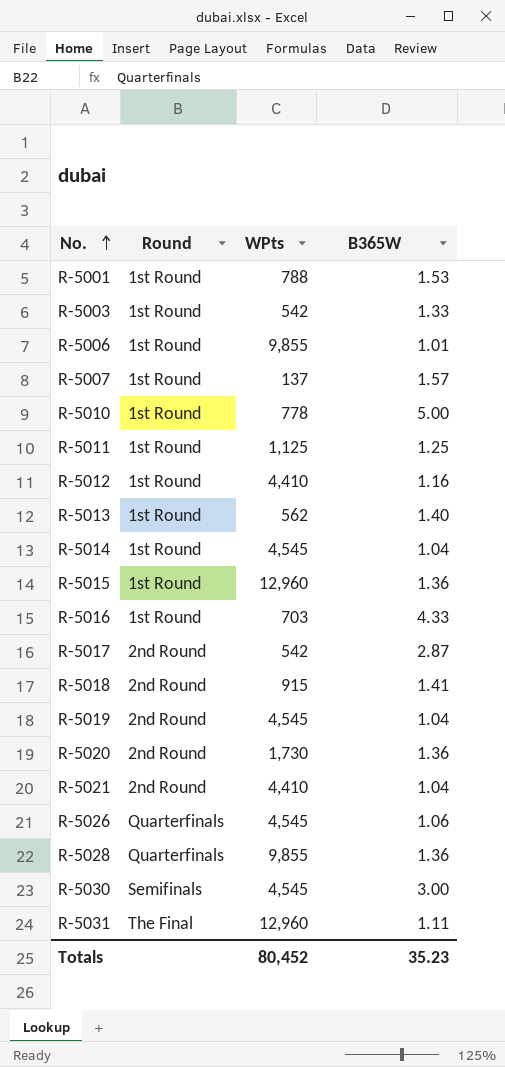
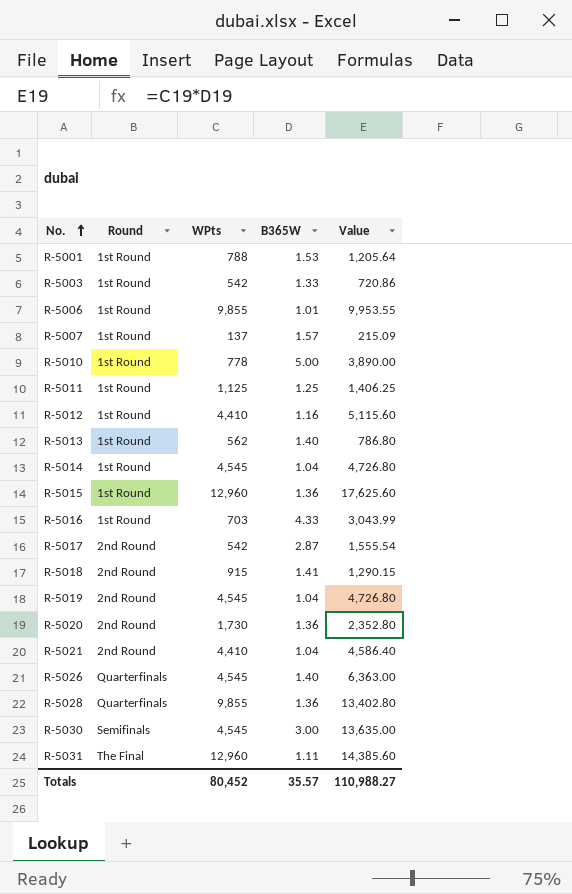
column Value | formula: none -> [WPts] * [B365W]
R-5026 | B365W: 1.06 -> 1.40
Totals | B365W: 35.23 -> 35.57

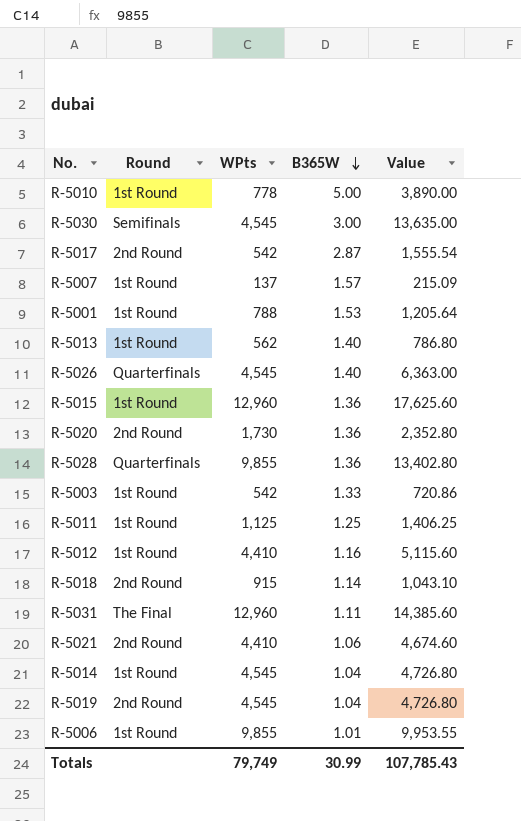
row order: No. ascending -> B365W descending
row R-5016: 1st Round | 703 | 4.33 | 3,043.99 -> none
R-5018 | B365W: 1.41 -> 1.14
R-5018 | Value: 1,290.15 -> 1,043.10
R-5021 | B365W: 1.04 -> 1.06
R-5021 | Value: 4,586.40 -> 4,674.60
Totals | WPts: 80,452 -> 79,749
Totals | B365W: 35.57 -> 30.99
Totals | Value: 110,988.27 -> 107,785.43

